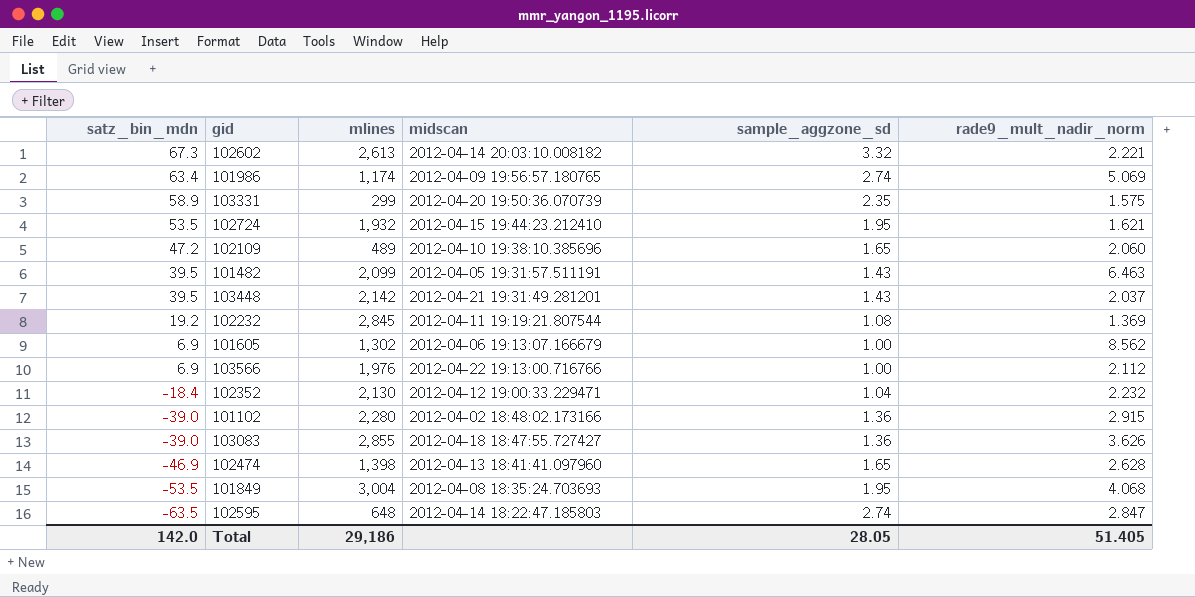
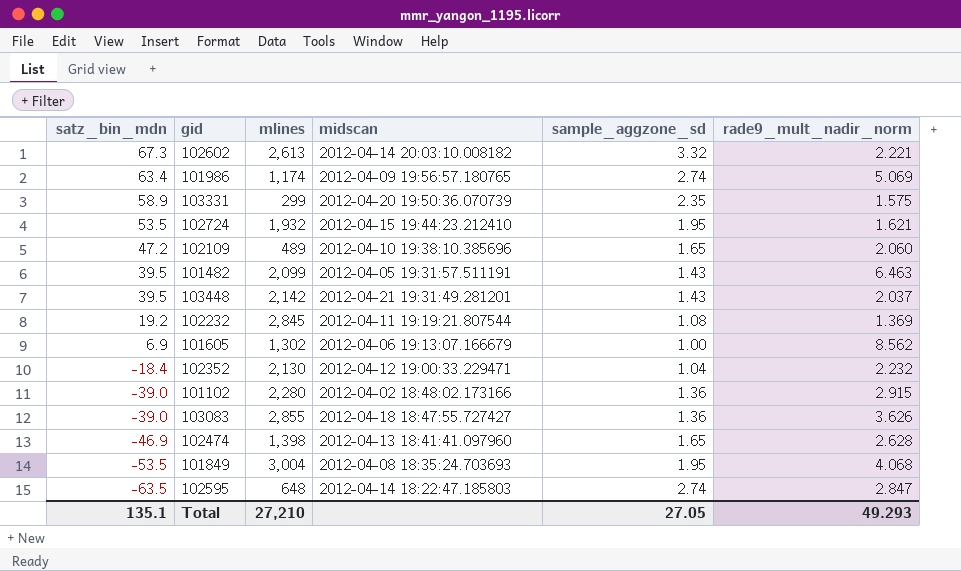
row 103566: 6.9 | 1,976 | 2012-04-22 19:13:00.716766 | 1.00 | 2.112 -> none
Total | satz_bin_mdn: 142.0 -> 135.1
Total | mlines: 29,186 -> 27,210
Total | sample_aggzone_sd: 28.05 -> 27.05
Total | rade9_mult_nadir_norm: 51.405 -> 49.293

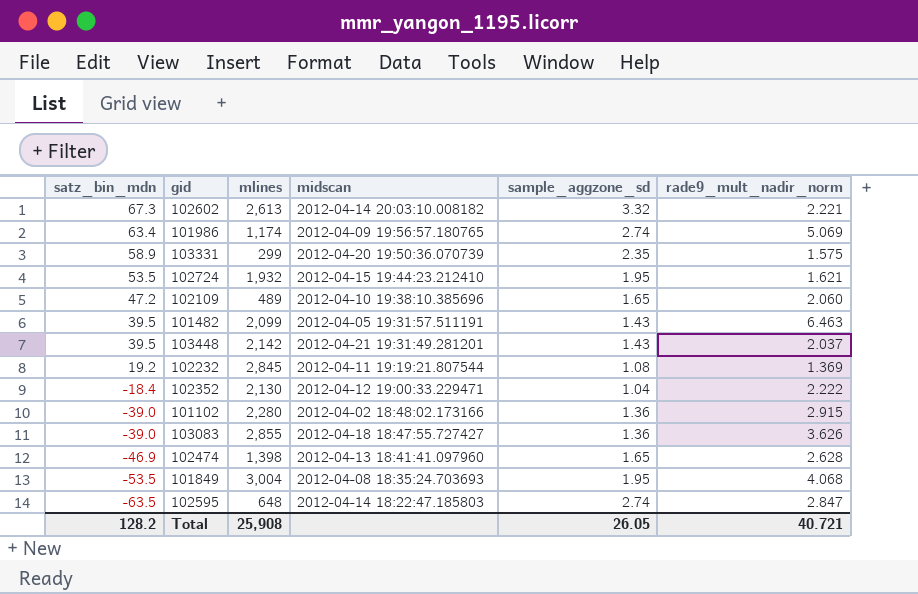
row 101605: 6.9 | 1,302 | 2012-04-06 19:13:07.166679 | 1.00 | 8.562 -> none
102352 | rade9_mult_nadir_norm: 2.232 -> 2.222
Total | satz_bin_mdn: 135.1 -> 128.2
Total | mlines: 27,210 -> 25,908
Total | sample_aggzone_sd: 27.05 -> 26.05
Total | rade9_mult_nadir_norm: 49.293 -> 40.721

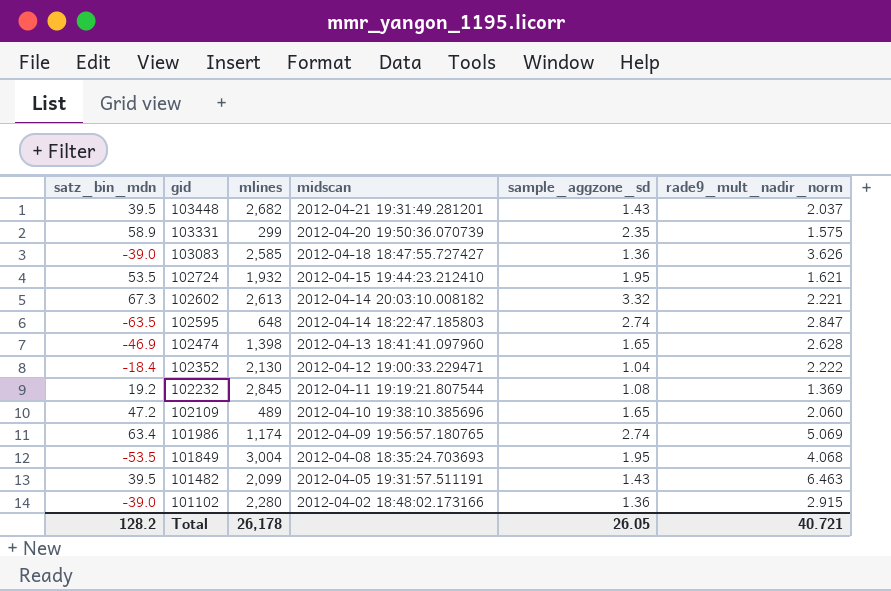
row order: satz_bin_mdn descending -> gid descending
103448 | mlines: 2,142 -> 2,682
103083 | mlines: 2,855 -> 2,585
Total | mlines: 25,908 -> 26,178

